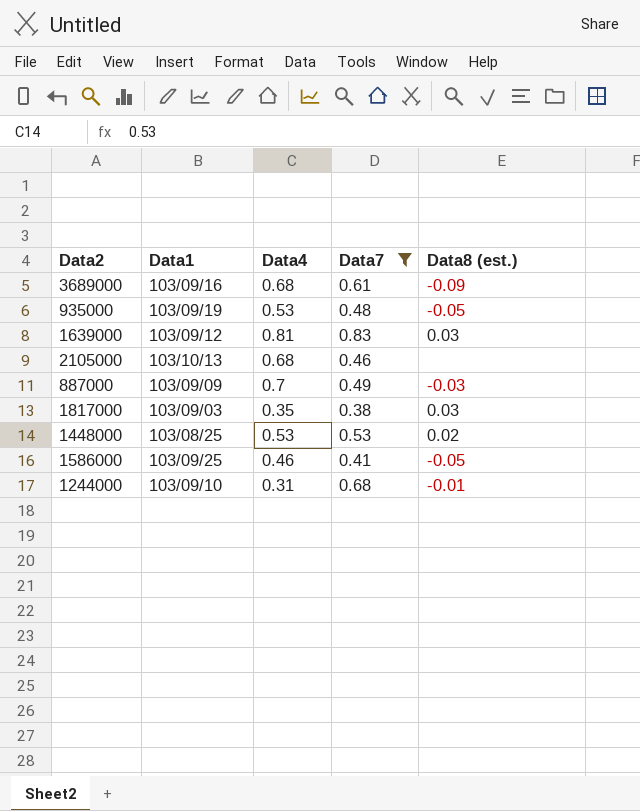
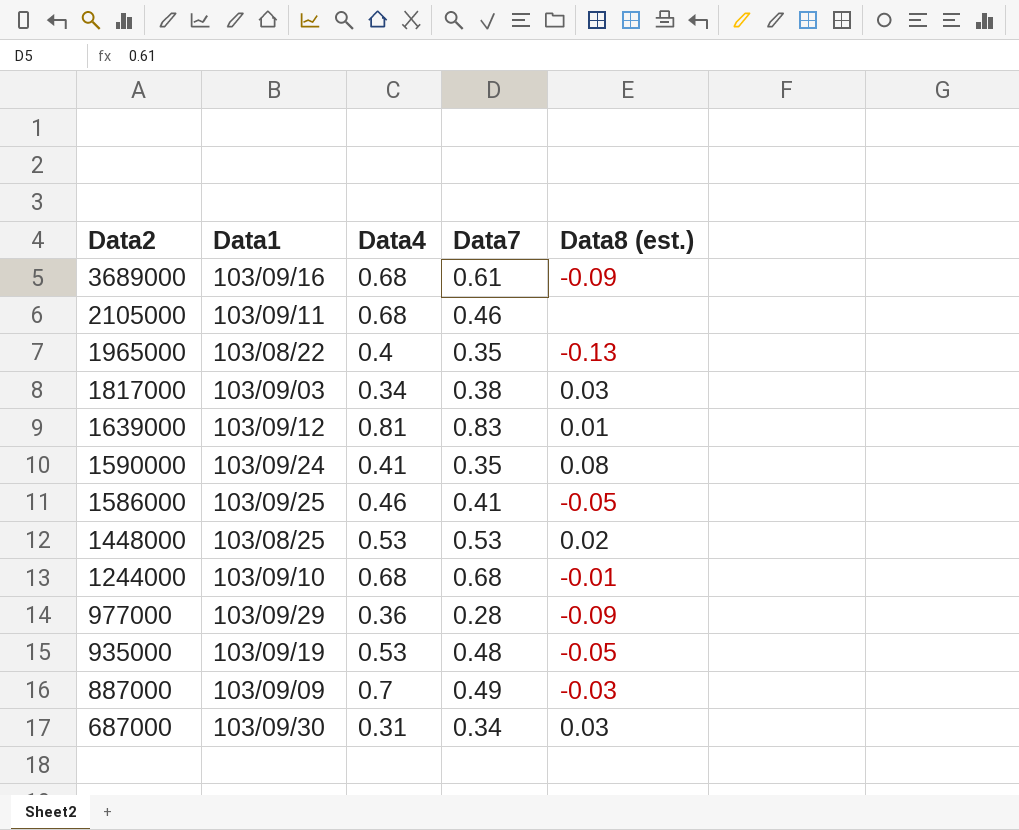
filter: Data7 >= 0.38 -> none
row order: none -> Data2 descending
2105000 | Data1: 103/10/13 -> 103/09/11
1817000 | Data4: 0.35 -> 0.34
1639000 | Data8 (est.): 0.03 -> 0.01
1244000 | Data4: 0.31 -> 0.68

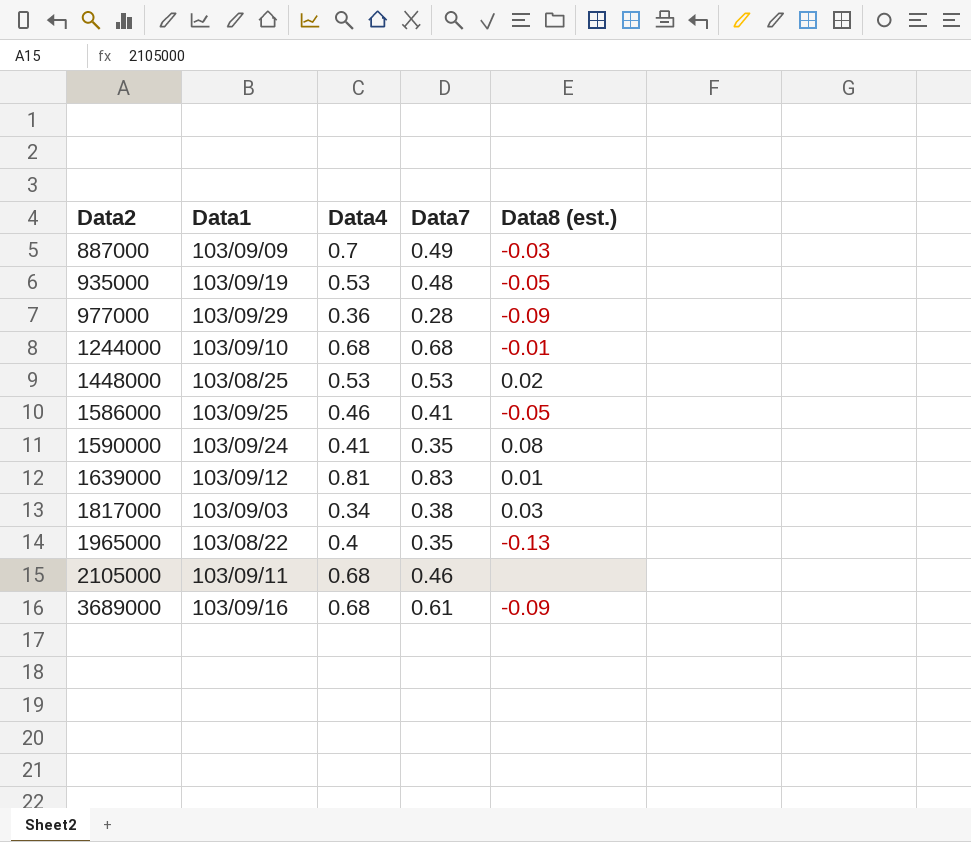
row order: Data2 descending -> Data2 ascending
row 687000: 103/09/30 | 0.31 | 0.34 | 0.03 -> none

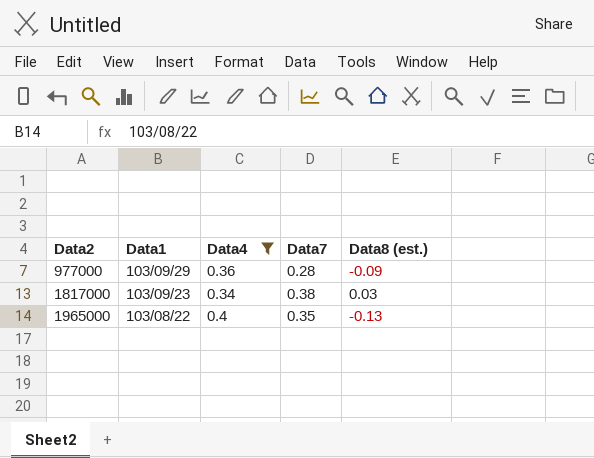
filter: none -> Data4 <= 0.4
1817000 | Data1: 103/09/03 -> 103/09/23

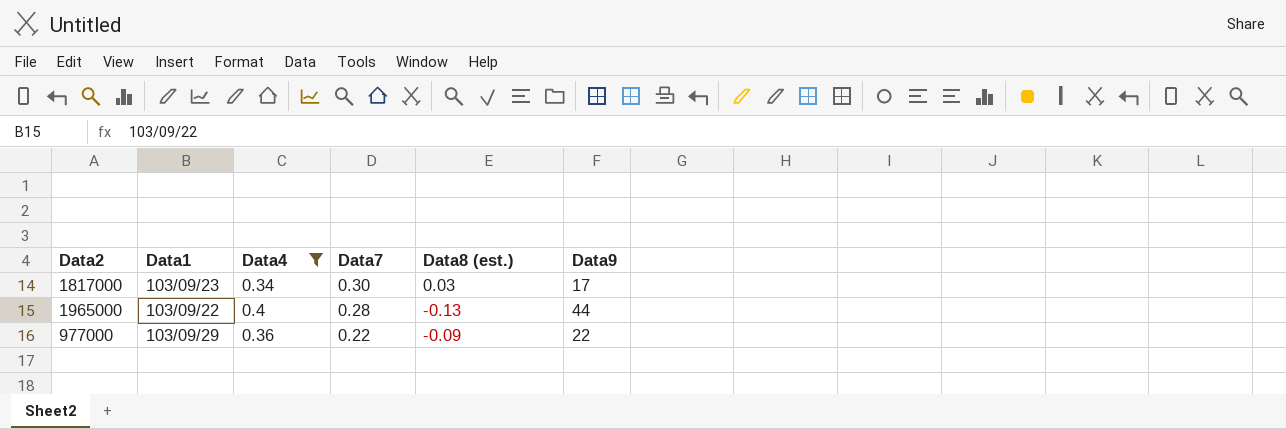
row order: Data2 ascending -> Data7 descending
column Data9 | position: none -> 6
1817000 | Data7: 0.38 -> 0.30
1965000 | Data1: 103/08/22 -> 103/09/22
1965000 | Data7: 0.35 -> 0.28
977000 | Data7: 0.28 -> 0.22

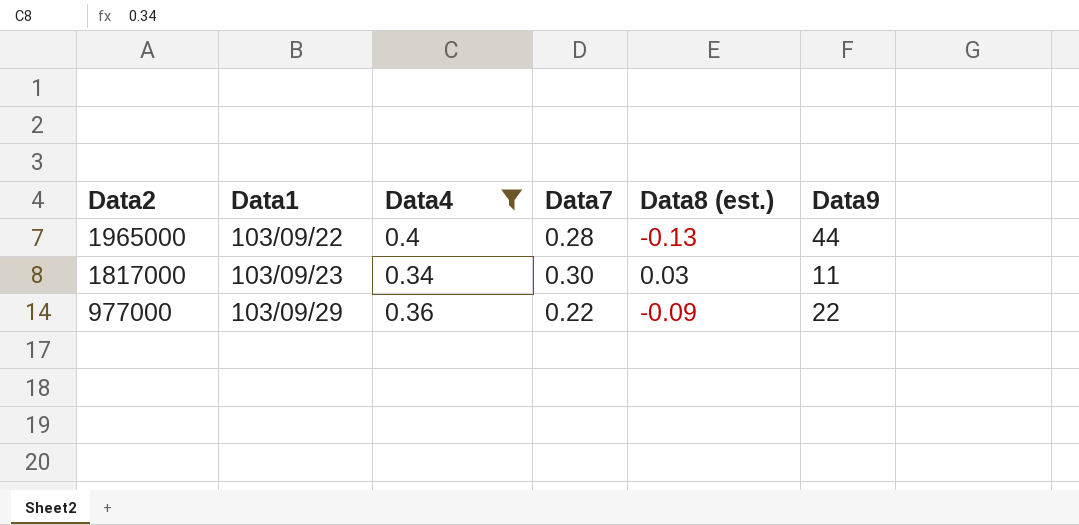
row order: Data7 descending -> Data2 descending
1817000 | Data9: 17 -> 11

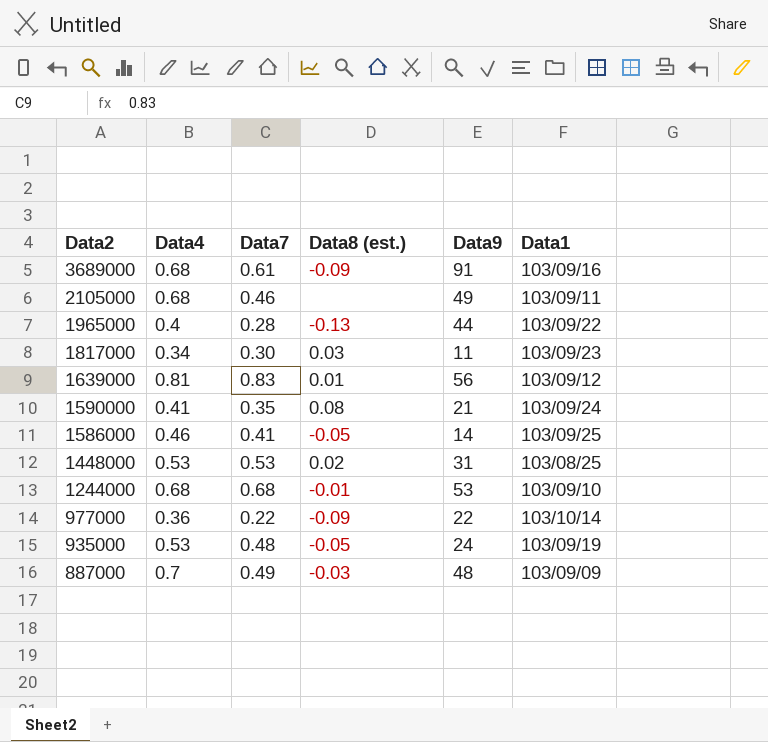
filter: Data4 <= 0.4 -> none
column Data1 | position: 2 -> 6
977000 | Data1: 103/09/29 -> 103/10/14

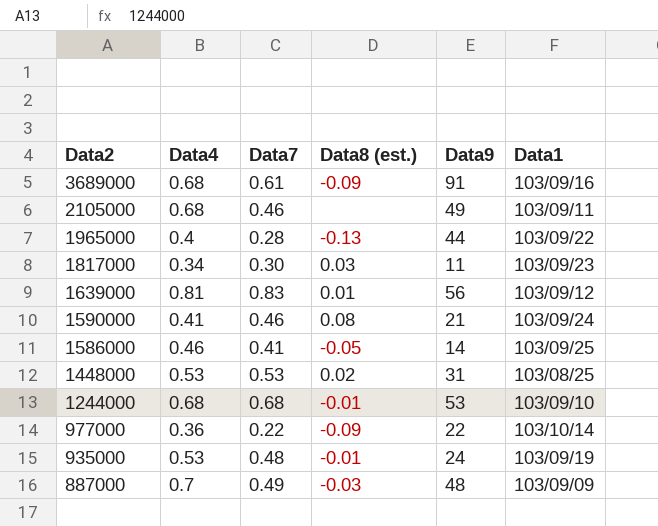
1590000 | Data7: 0.35 -> 0.46
935000 | Data8 (est.): -0.05 -> -0.01

